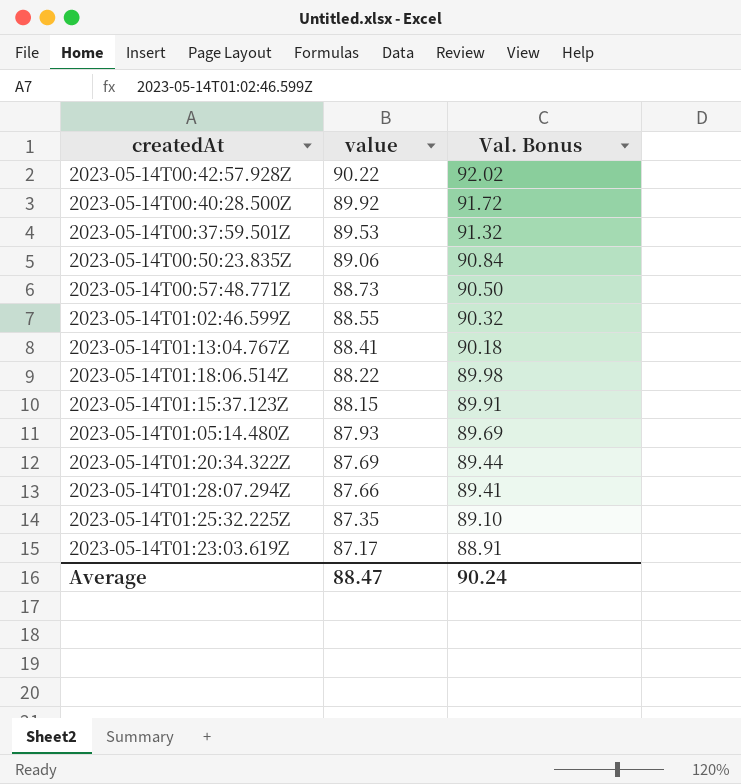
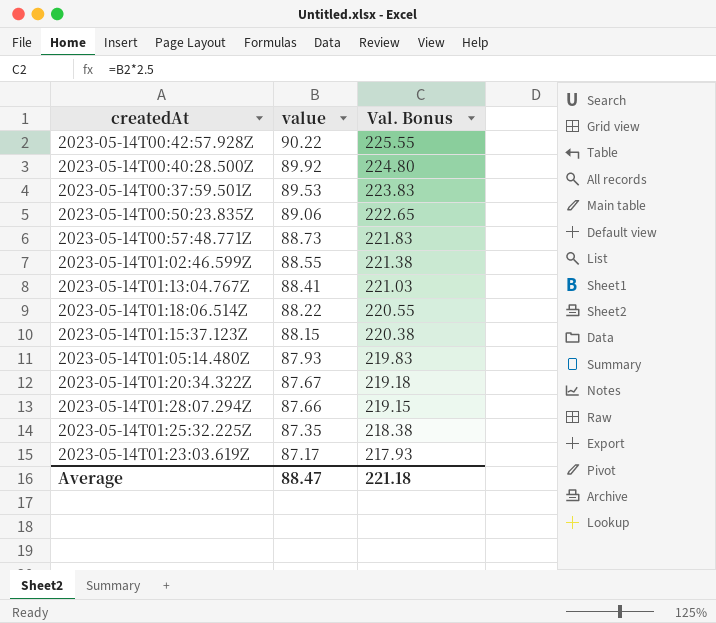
column Val. Bonus | formula: [value] * 1.02 -> [value] * 2.5
2023-05-14T01:20:34.322Z | value: 87.69 -> 87.67
Average | Val. Bonus: 90.24 -> 221.18

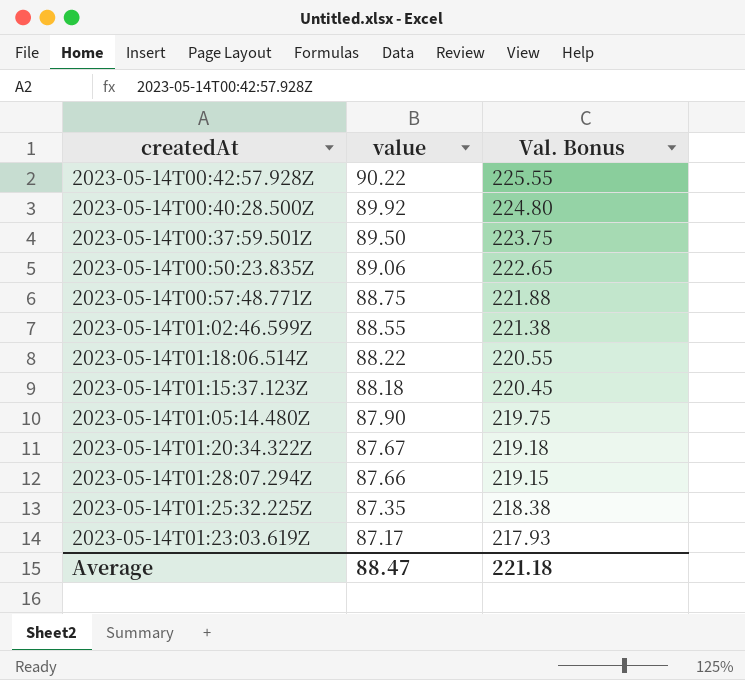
row 2023-05-14T01:13:04.767Z: 88.41 | 221.03 -> none
2023-05-14T00:37:59.501Z | value: 89.53 -> 89.50
2023-05-14T00:37:59.501Z | Val. Bonus: 223.83 -> 223.75
2023-05-14T00:57:48.771Z | value: 88.73 -> 88.75
2023-05-14T00:57:48.771Z | Val. Bonus: 221.83 -> 221.88
2023-05-14T01:15:37.123Z | value: 88.15 -> 88.18
2023-05-14T01:15:37.123Z | Val. Bonus: 220.38 -> 220.45
2023-05-14T01:05:14.480Z | value: 87.93 -> 87.90
2023-05-14T01:05:14.480Z | Val. Bonus: 219.83 -> 219.75

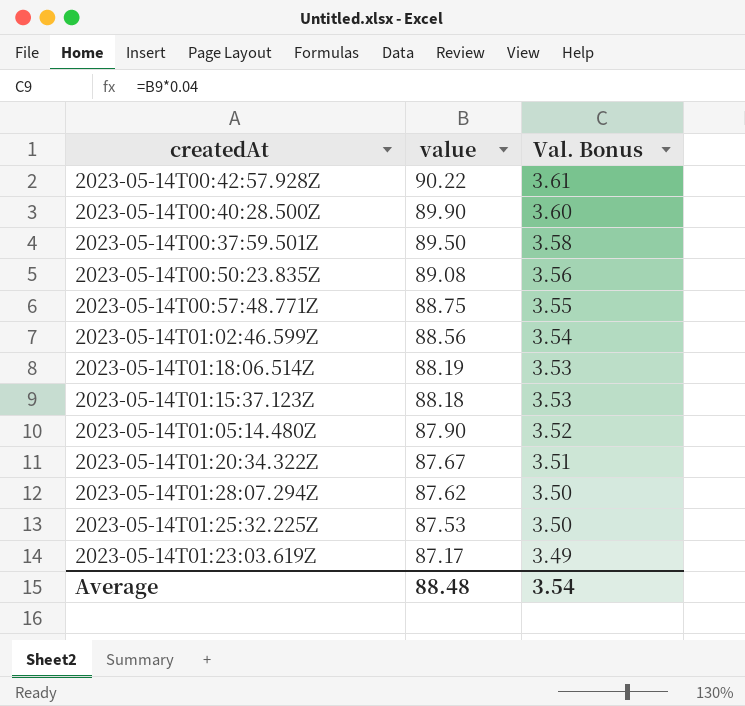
column Val. Bonus | formula: [value] * 2.5 -> [value] * 0.04
2023-05-14T00:40:28.500Z | value: 89.92 -> 89.90
2023-05-14T00:50:23.835Z | value: 89.06 -> 89.08
2023-05-14T01:02:46.599Z | value: 88.55 -> 88.56
2023-05-14T01:18:06.514Z | value: 88.22 -> 88.19
2023-05-14T01:28:07.294Z | value: 87.66 -> 87.62
2023-05-14T01:25:32.225Z | value: 87.35 -> 87.53
Average | value: 88.47 -> 88.48
Average | Val. Bonus: 221.18 -> 3.54

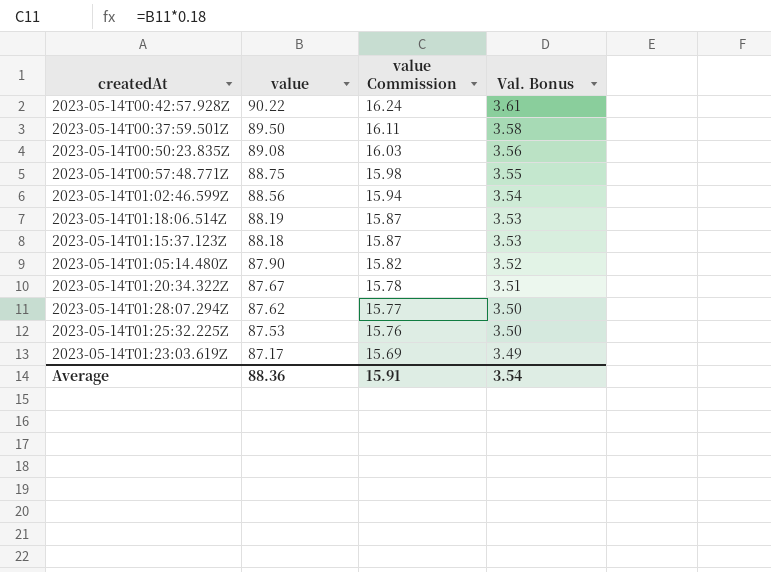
column value Commission | formula: none -> [value] * 0.18
row 2023-05-14T00:40:28.500Z: 89.90 | 3.60 -> none
Average | value: 88.48 -> 88.36

